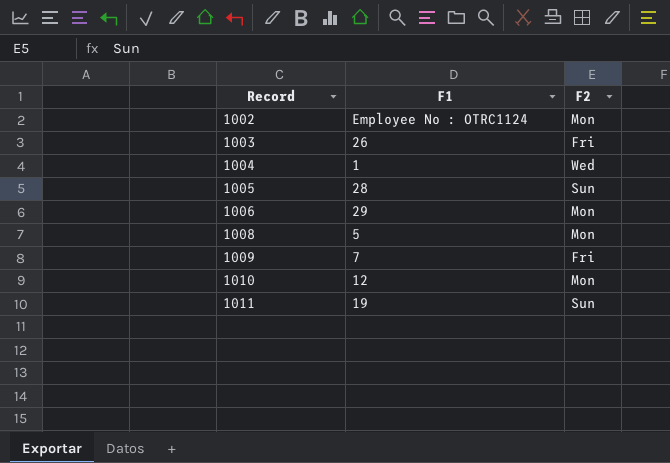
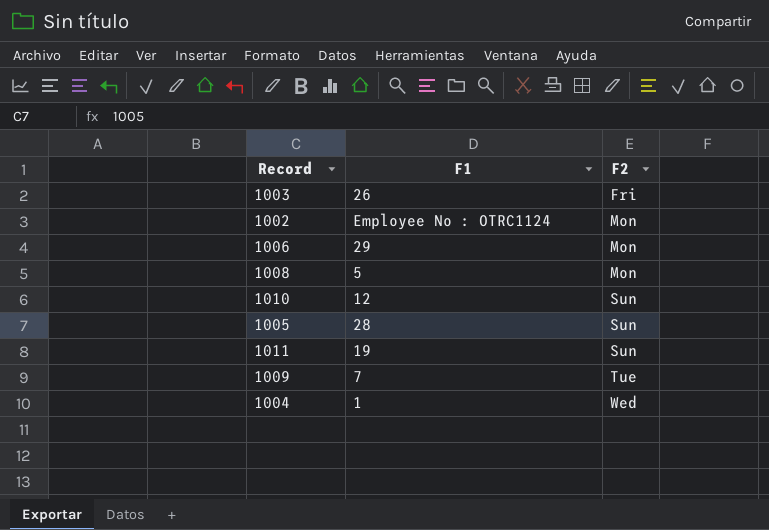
row order: Record ascending -> F2 ascending
1010 | F2: Mon -> Sun
1009 | F2: Fri -> Tue

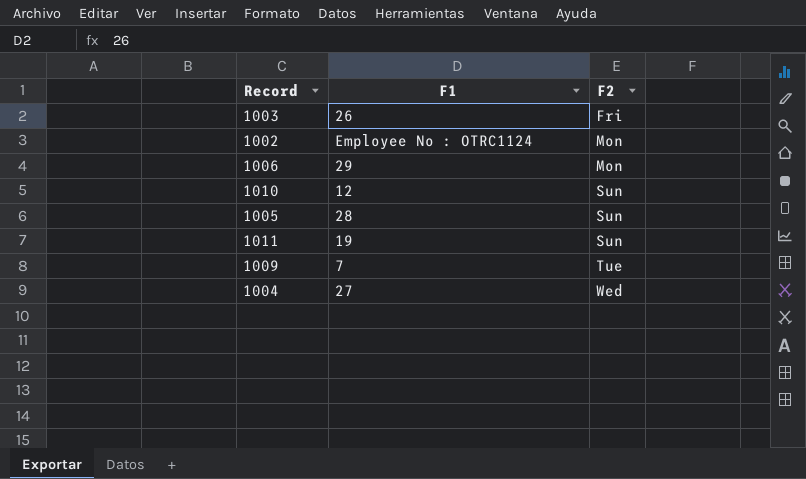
row 1008: 5 | Mon -> none
1004 | F1: 1 -> 27

